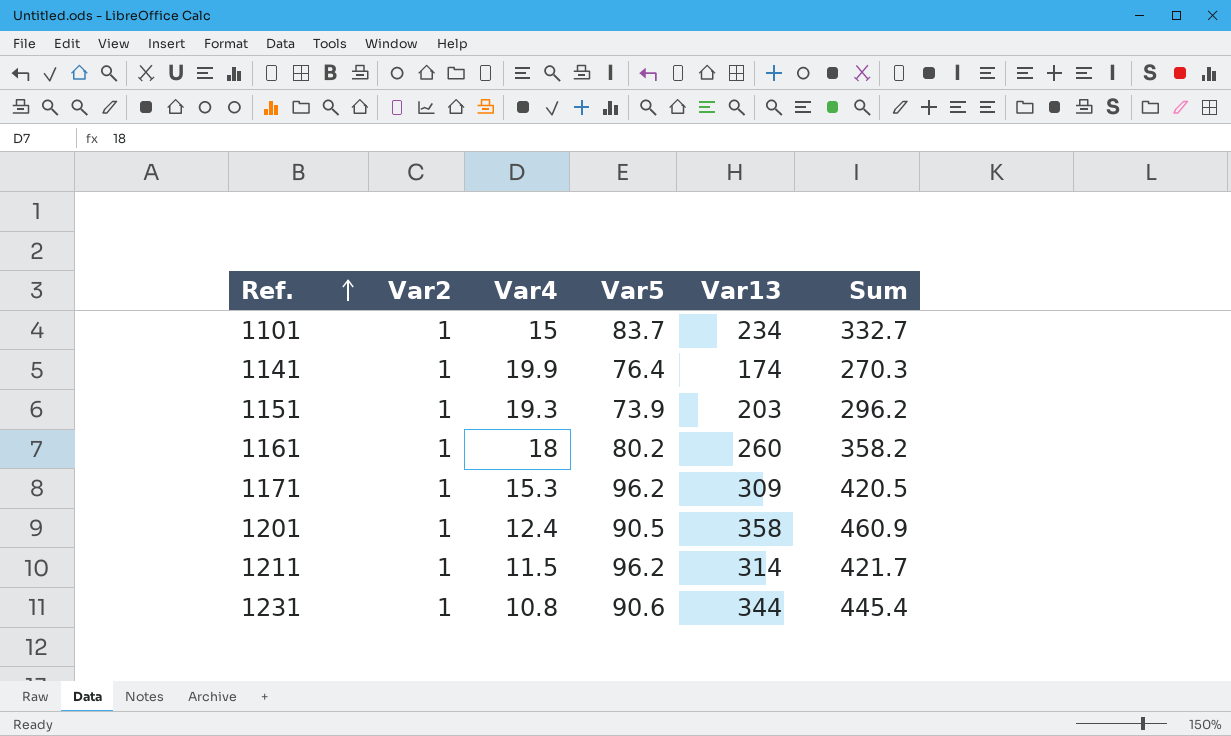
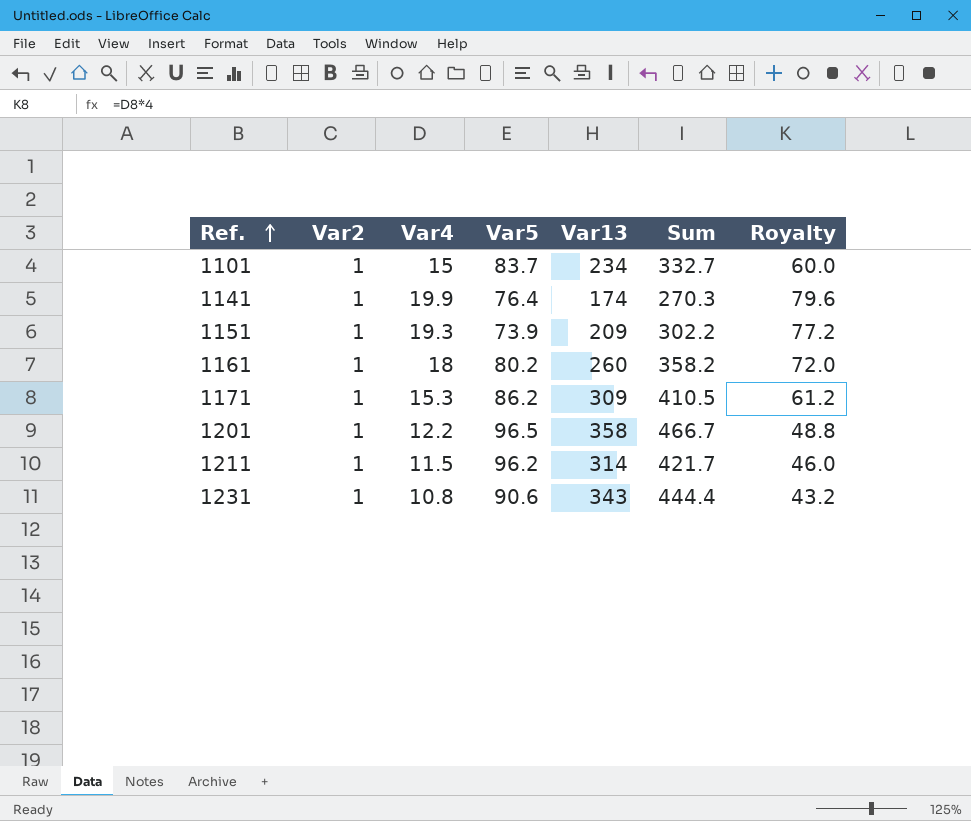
column Royalty | formula: none -> [Var4] * 4
1151 | Var13: 203 -> 209
1151 | Sum: 296.2 -> 302.2
1171 | Var5: 96.2 -> 86.2
1171 | Sum: 420.5 -> 410.5
1201 | Var4: 12.4 -> 12.2
1201 | Var5: 90.5 -> 96.5
1201 | Sum: 460.9 -> 466.7
1231 | Var13: 344 -> 343
1231 | Sum: 445.4 -> 444.4

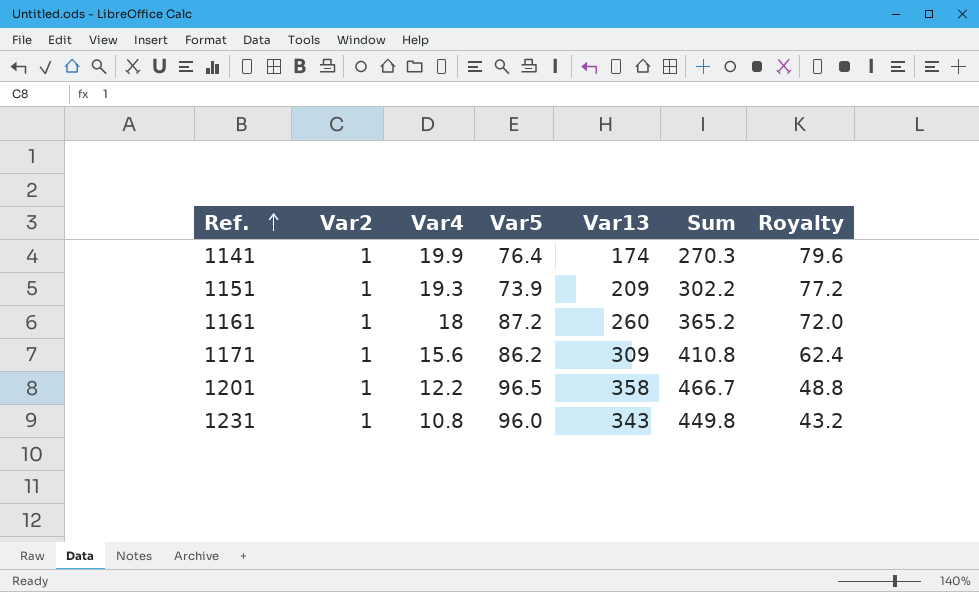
row 1101: 1 | 15 | 83.7 | 234 | 332.7 | 60.0 -> none
row 1211: 1 | 11.5 | 96.2 | 314 | 421.7 | 46.0 -> none
1161 | Var5: 80.2 -> 87.2
1161 | Sum: 358.2 -> 365.2
1171 | Var4: 15.3 -> 15.6
1171 | Sum: 410.5 -> 410.8
1171 | Royalty: 61.2 -> 62.4
1231 | Var5: 90.6 -> 96.0
1231 | Sum: 444.4 -> 449.8

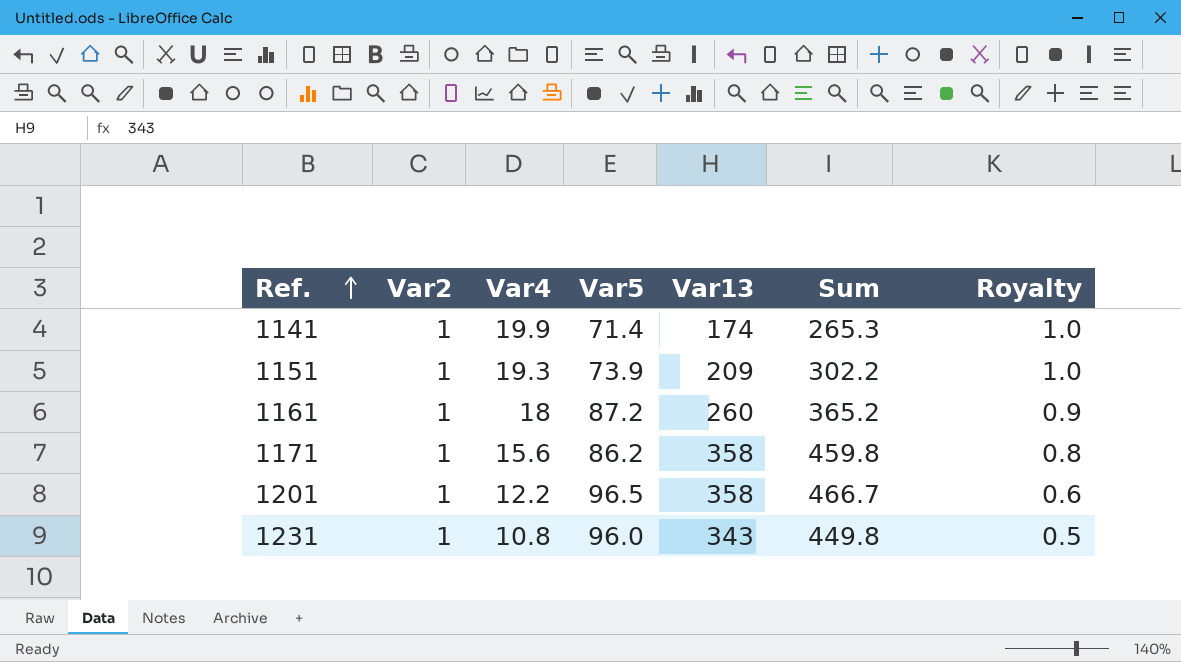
column Royalty | formula: [Var4] * 4 -> [Var4] * 0.05
1141 | Var5: 76.4 -> 71.4
1141 | Sum: 270.3 -> 265.3
1171 | Var13: 309 -> 358
1171 | Sum: 410.8 -> 459.8

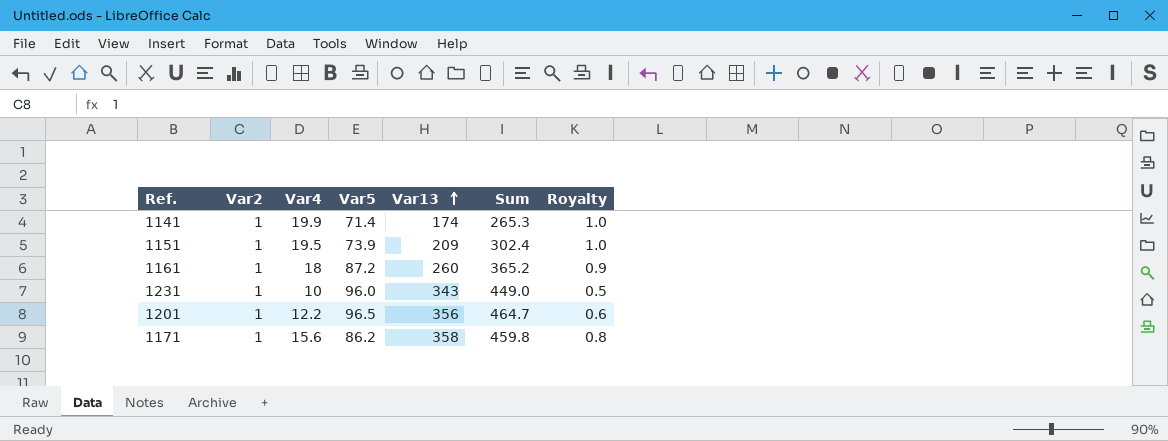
row order: Ref. ascending -> Var13 ascending
1151 | Var4: 19.3 -> 19.5
1151 | Sum: 302.2 -> 302.4
1231 | Var4: 10.8 -> 10
1231 | Sum: 449.8 -> 449.0
1201 | Var13: 358 -> 356
1201 | Sum: 466.7 -> 464.7

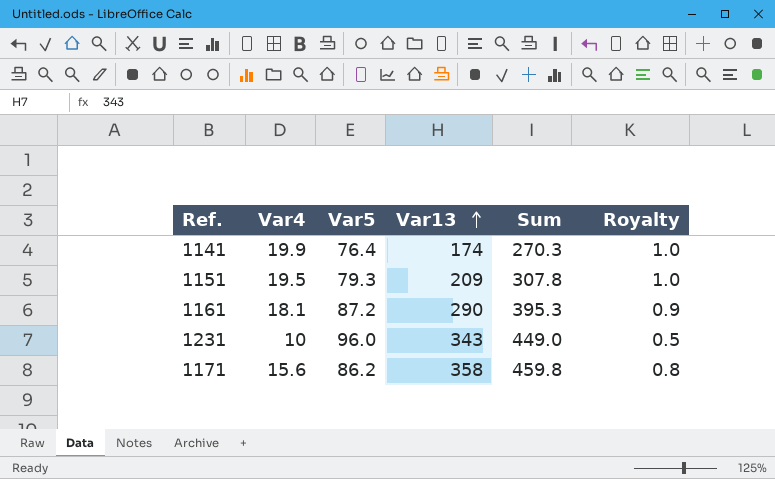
column Var2 | position: 2 -> none
row 1201: 1 | 12.2 | 96.5 | 356 | 464.7 | 0.6 -> none
1141 | Var5: 71.4 -> 76.4
1141 | Sum: 265.3 -> 270.3
1151 | Var5: 73.9 -> 79.3
1151 | Sum: 302.4 -> 307.8
1161 | Var4: 18 -> 18.1
1161 | Var13: 260 -> 290
1161 | Sum: 365.2 -> 395.3

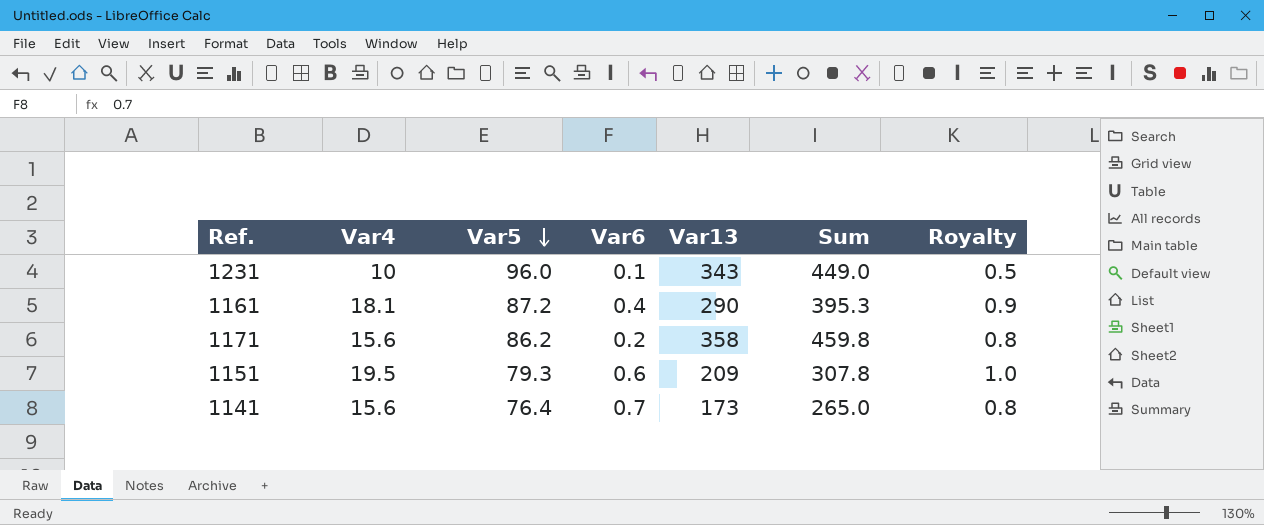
row order: Var13 ascending -> Var5 descending
column Var6 | position: none -> 4
1141 | Var4: 19.9 -> 15.6
1141 | Var13: 174 -> 173
1141 | Sum: 270.3 -> 265.0
1141 | Royalty: 1.0 -> 0.8

